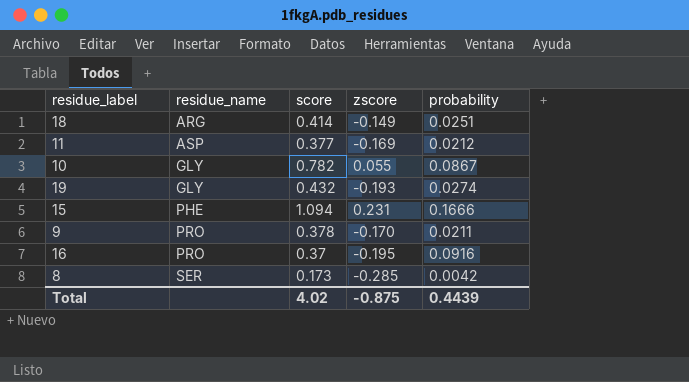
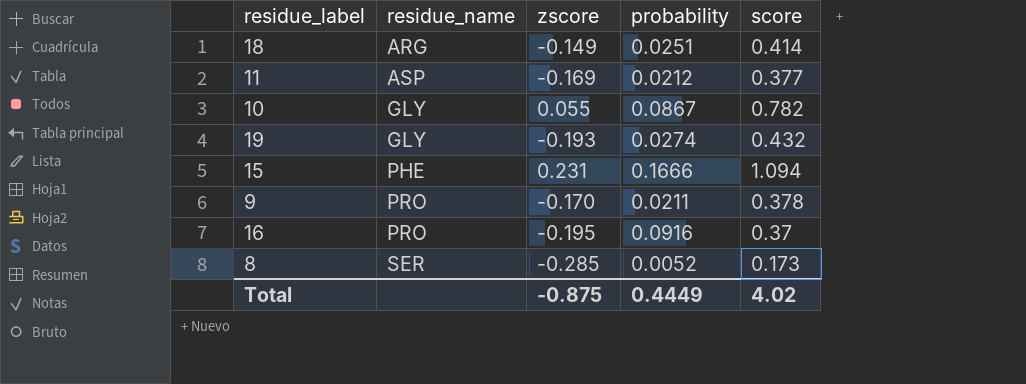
column score | position: 3 -> 5
8 | probability: 0.0042 -> 0.0052
Total | probability: 0.4439 -> 0.4449

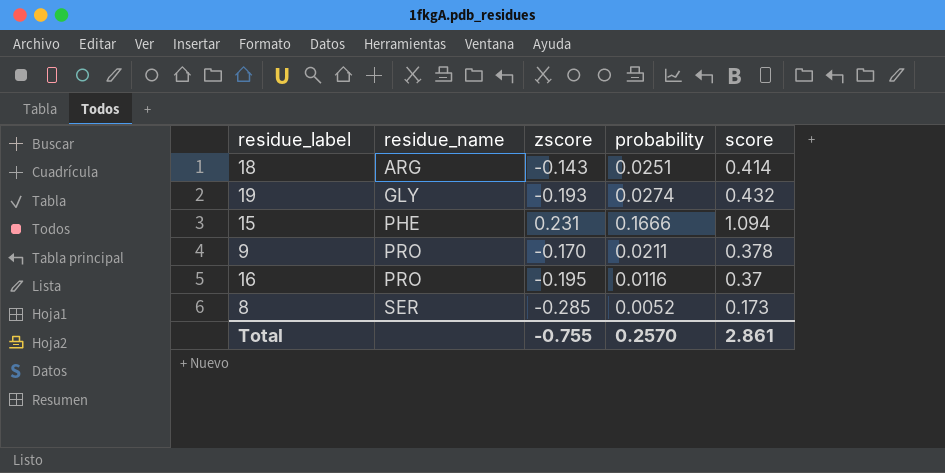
row 11: ASP | -0.169 | 0.0212 | 0.377 -> none
row 10: GLY | 0.055 | 0.0867 | 0.782 -> none
18 | zscore: -0.149 -> -0.143
16 | probability: 0.0916 -> 0.0116
Total | zscore: -0.875 -> -0.755
Total | probability: 0.4449 -> 0.2570
Total | score: 4.02 -> 2.861

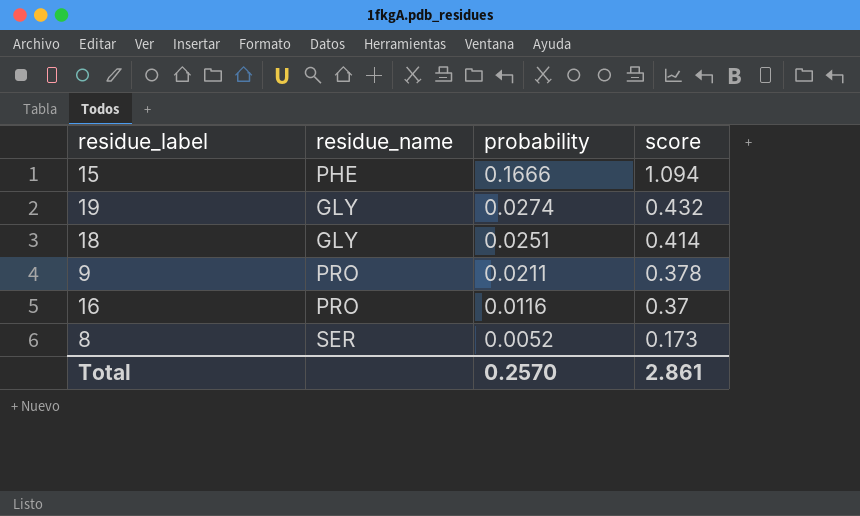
row order: residue_name ascending -> probability descending
column zscore | position: 3 -> none
18 | residue_name: ARG -> GLY

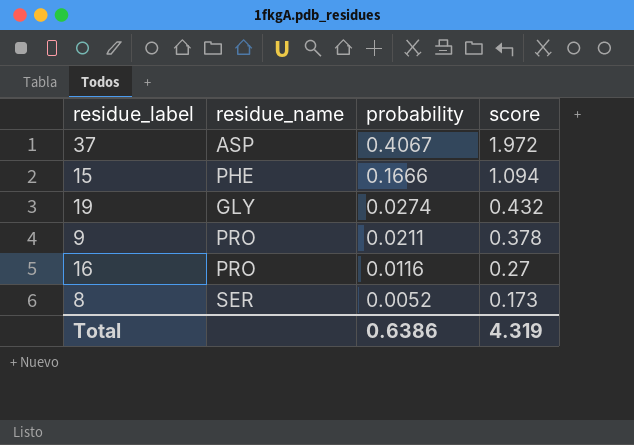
row 18: GLY | 0.0251 | 0.414 -> none
row 37: none -> ASP | 0.4067 | 1.972
16 | score: 0.37 -> 0.27
Total | probability: 0.2570 -> 0.6386
Total | score: 2.861 -> 4.319

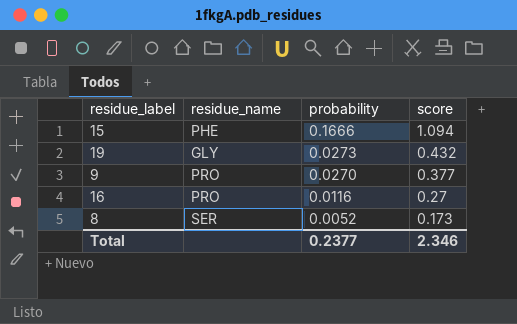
row 37: ASP | 0.4067 | 1.972 -> none
19 | probability: 0.0274 -> 0.0273
9 | probability: 0.0211 -> 0.0270
9 | score: 0.378 -> 0.377
Total | probability: 0.6386 -> 0.2377
Total | score: 4.319 -> 2.346

